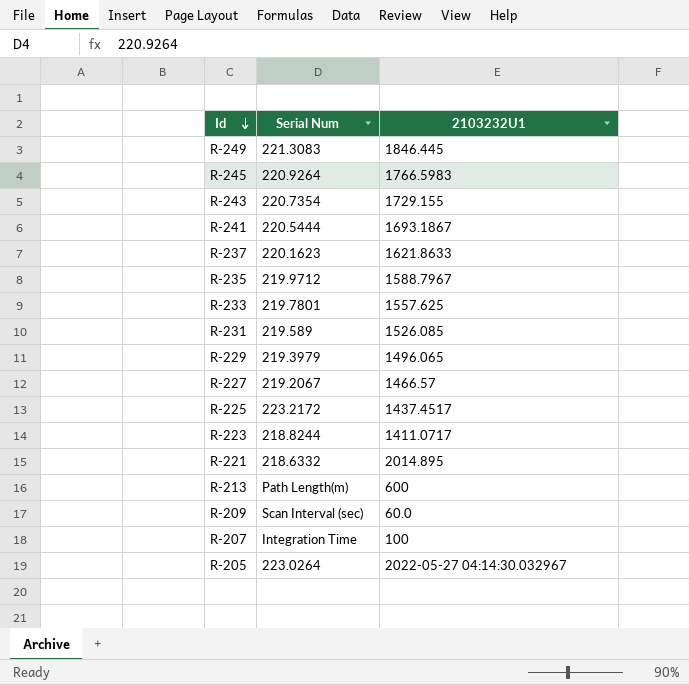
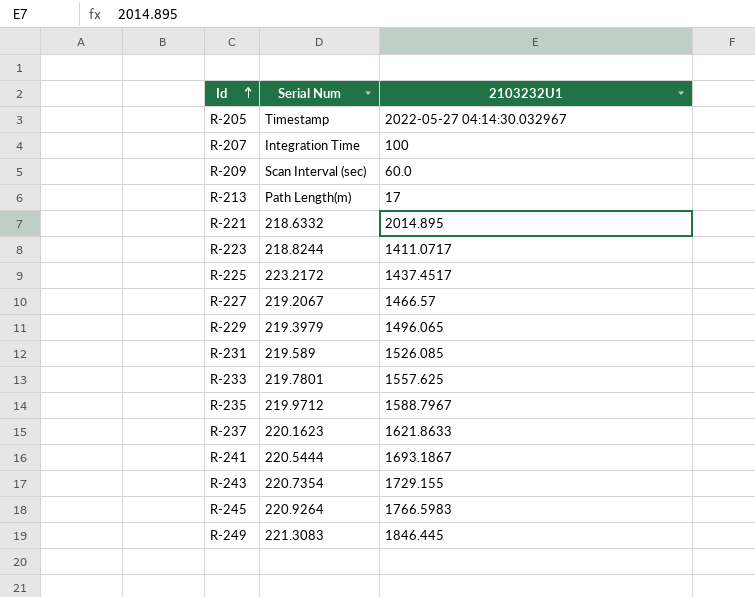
row order: Id descending -> Id ascending
R-205 | Serial Num: 223.0264 -> Timestamp
R-213 | 2103232U1: 600 -> 17

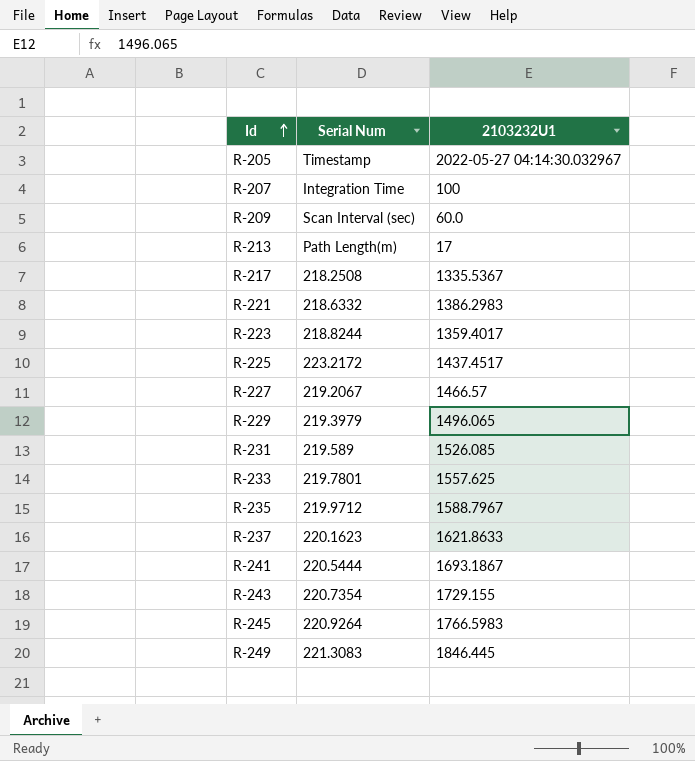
row R-217: none -> 218.2508 | 1335.5367
R-221 | 2103232U1: 2014.895 -> 1386.2983
R-223 | 2103232U1: 1411.0717 -> 1359.4017

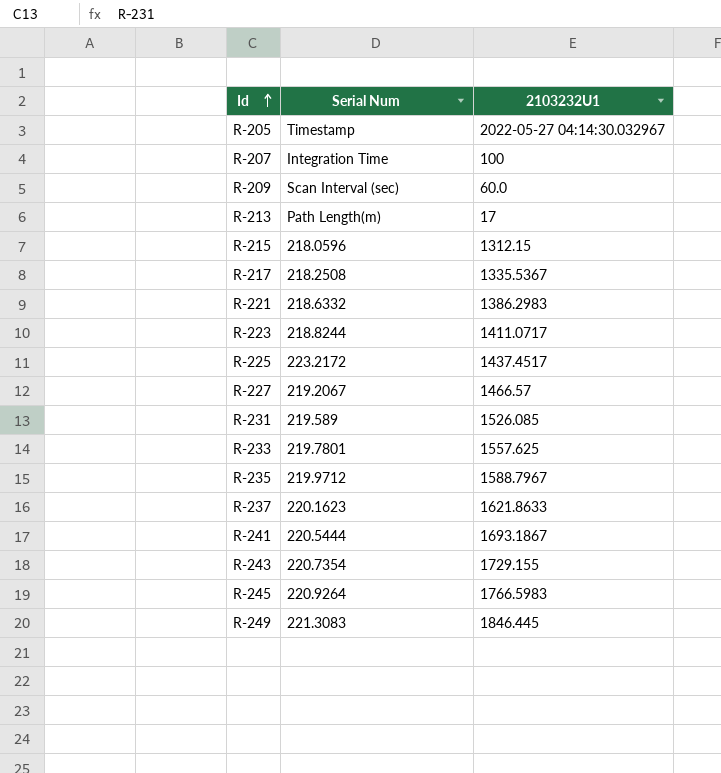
row R-229: 219.3979 | 1496.065 -> none
row R-215: none -> 218.0596 | 1312.15
R-223 | 2103232U1: 1359.4017 -> 1411.0717

